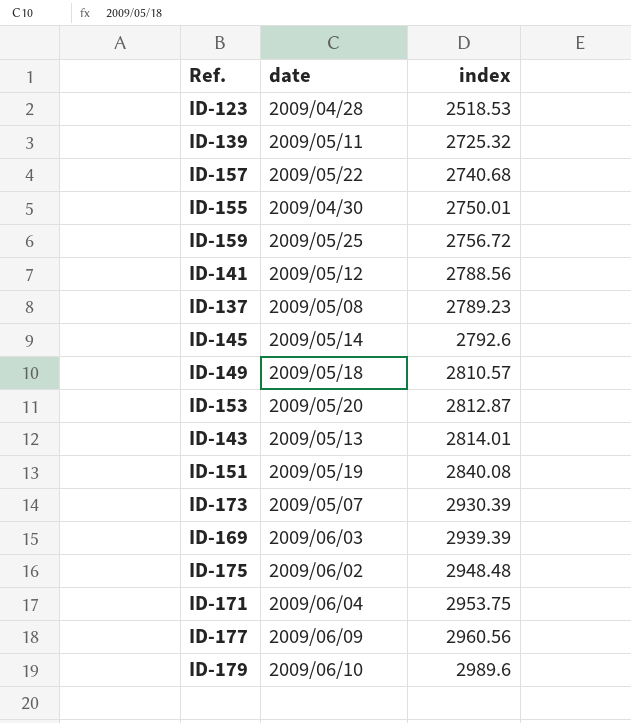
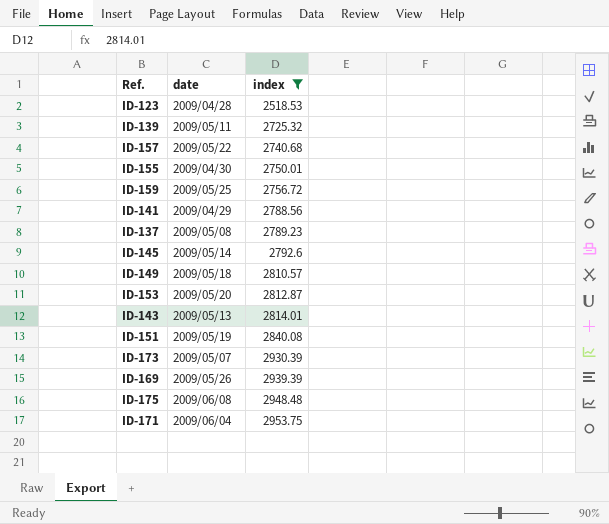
filter: none -> index <= 2953.75
ID-141 | date: 2009/05/12 -> 2009/04/29
ID-169 | date: 2009/06/03 -> 2009/05/26
ID-175 | date: 2009/06/02 -> 2009/06/08

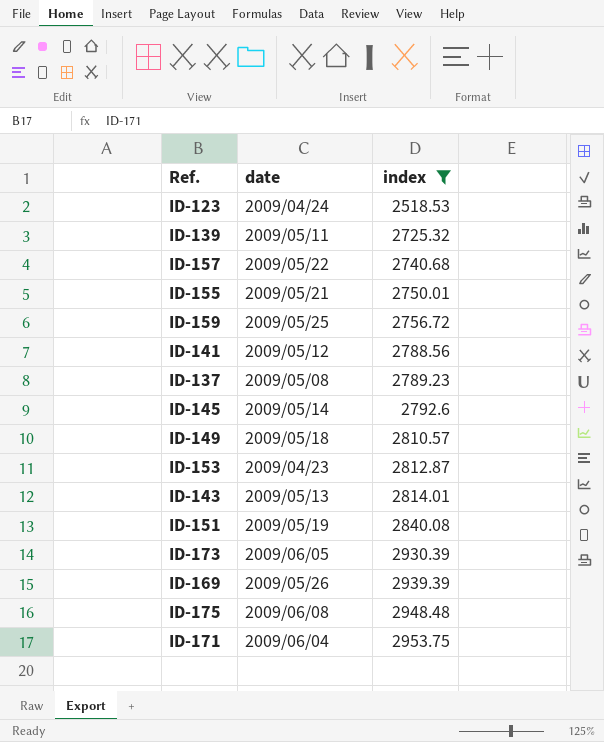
ID-123 | date: 2009/04/28 -> 2009/04/24
ID-155 | date: 2009/04/30 -> 2009/05/21
ID-141 | date: 2009/04/29 -> 2009/05/12
ID-153 | date: 2009/05/20 -> 2009/04/23
ID-173 | date: 2009/05/07 -> 2009/06/05

